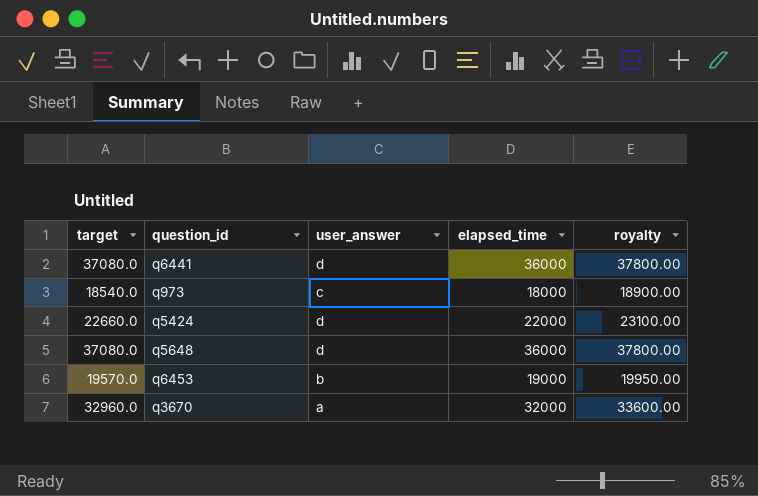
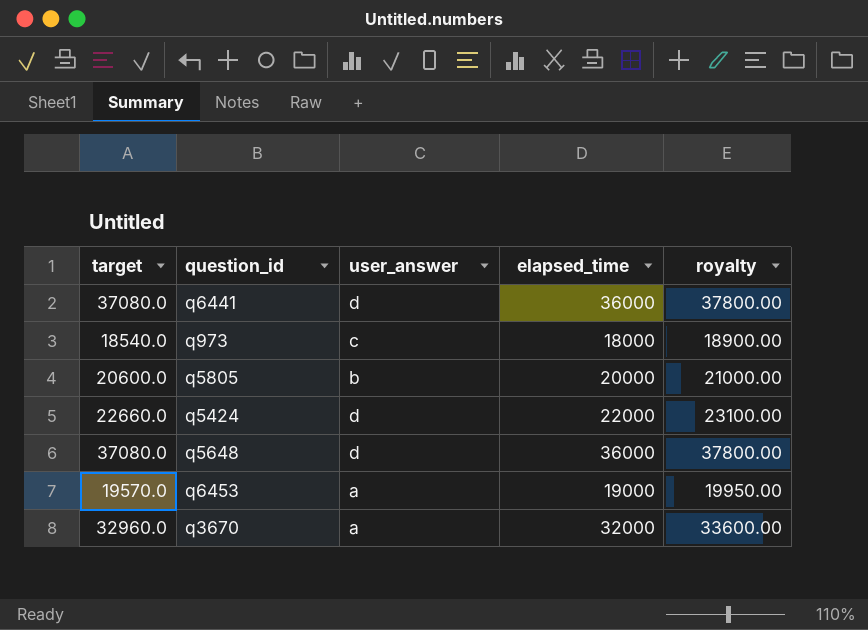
row q5805: none -> 20600.0 | b | 20000 | 21000.00
q6453 | user_answer: b -> a

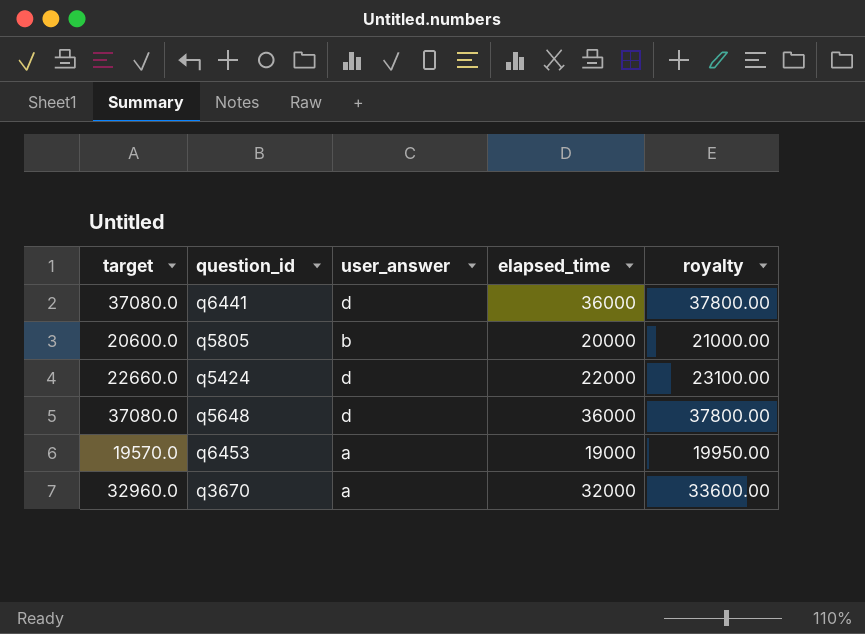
row q973: 18540.0 | c | 18000 | 18900.00 -> none

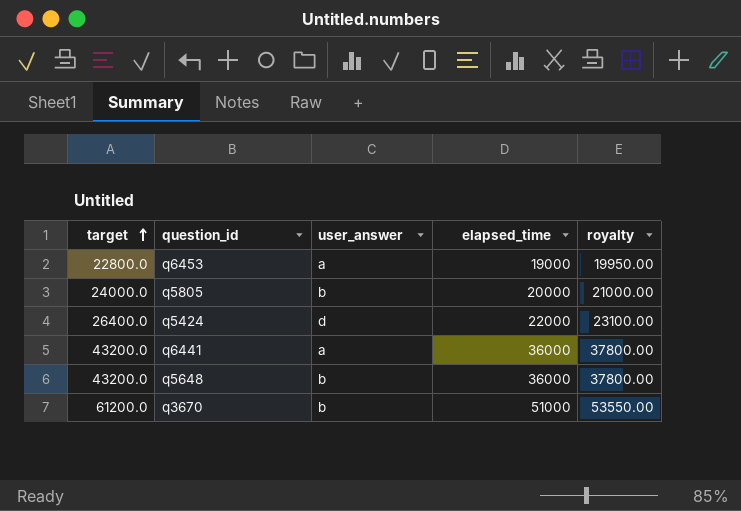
row order: none -> target ascending
column target | formula: [elapsed_time] * 1.03 -> [elapsed_time] * 1.2
q6441 | user_answer: d -> a
q5648 | user_answer: d -> b
q3670 | user_answer: a -> b
q3670 | elapsed_time: 32000 -> 51000
q3670 | royalty: 33600.00 -> 53550.00

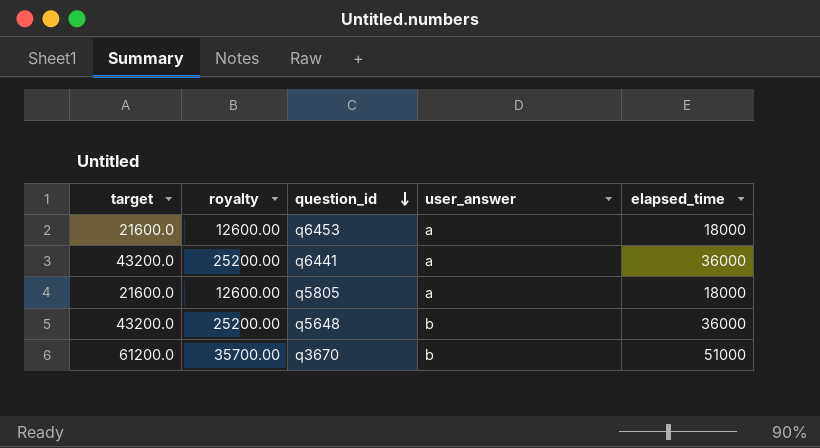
row order: target ascending -> question_id descending
column royalty | formula: [elapsed_time] * 1.05 -> [elapsed_time] * 0.7
column royalty | position: 5 -> 2
row q5424: 26400.0 | d | 22000 | 23100.00 -> none
q6453 | target: 22800.0 -> 21600.0
q6453 | elapsed_time: 19000 -> 18000
q5805 | target: 24000.0 -> 21600.0
q5805 | user_answer: b -> a
q5805 | elapsed_time: 20000 -> 18000

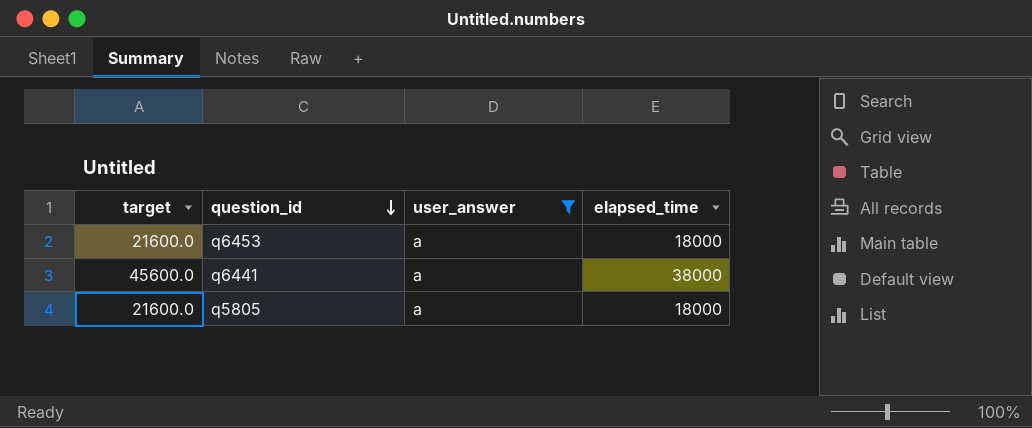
filter: none -> user_answer = a
column royalty | formula: [elapsed_time] * 0.7 -> none
q6441 | target: 43200.0 -> 45600.0
q6441 | elapsed_time: 36000 -> 38000

